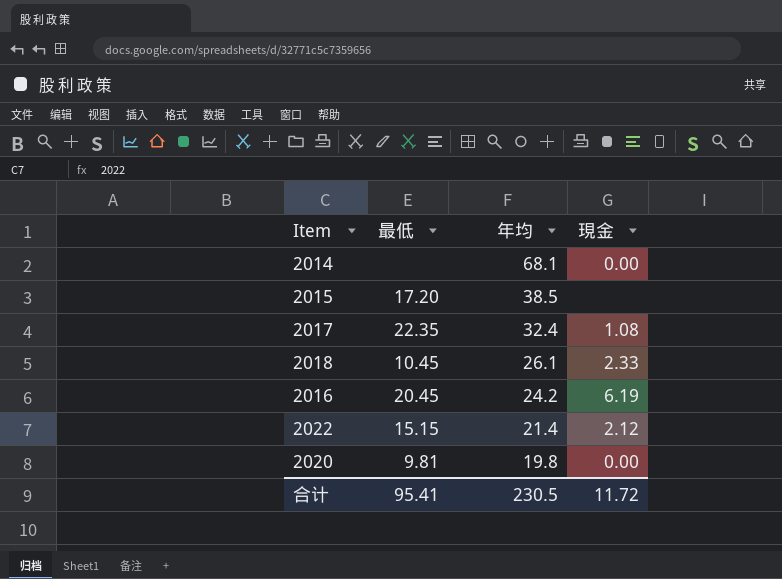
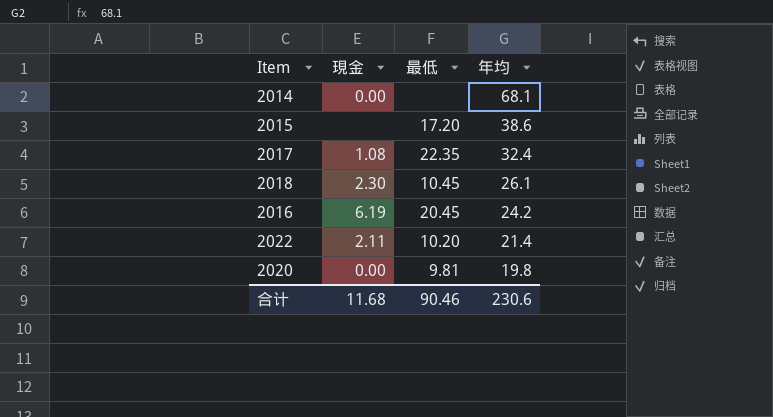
column 現金 | position: 4 -> 2
2015 | 年均: 38.5 -> 38.6
2018 | 現金: 2.33 -> 2.30
2022 | 現金: 2.12 -> 2.11
2022 | 最低: 15.15 -> 10.20
合计 | 現金: 11.72 -> 11.68
合计 | 最低: 95.41 -> 90.46
合计 | 年均: 230.5 -> 230.6

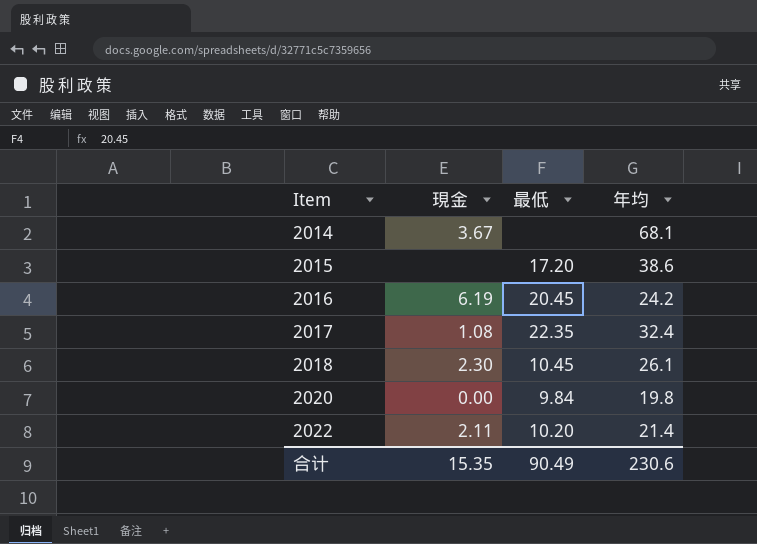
row order: 年均 descending -> Item ascending
2014 | 現金: 0.00 -> 3.67
2020 | 最低: 9.81 -> 9.84
合计 | 現金: 11.68 -> 15.35
合计 | 最低: 90.46 -> 90.49

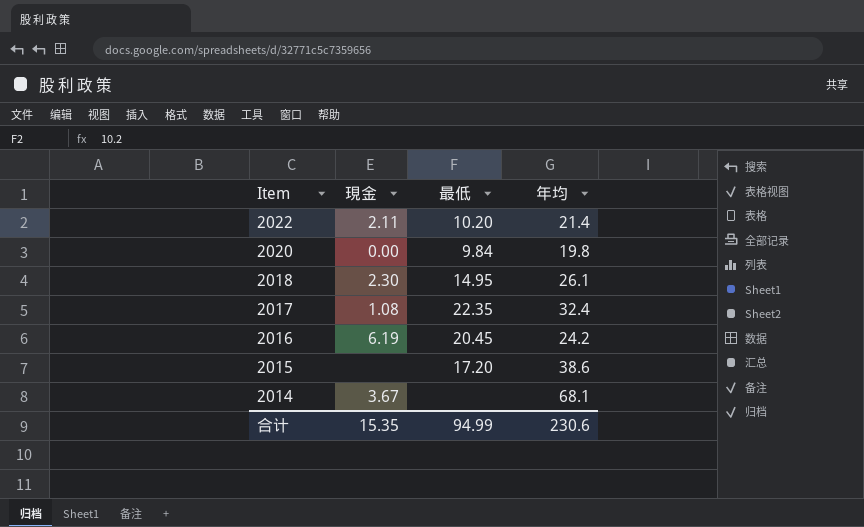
row order: Item ascending -> Item descending
2018 | 最低: 10.45 -> 14.95
合计 | 最低: 90.49 -> 94.99

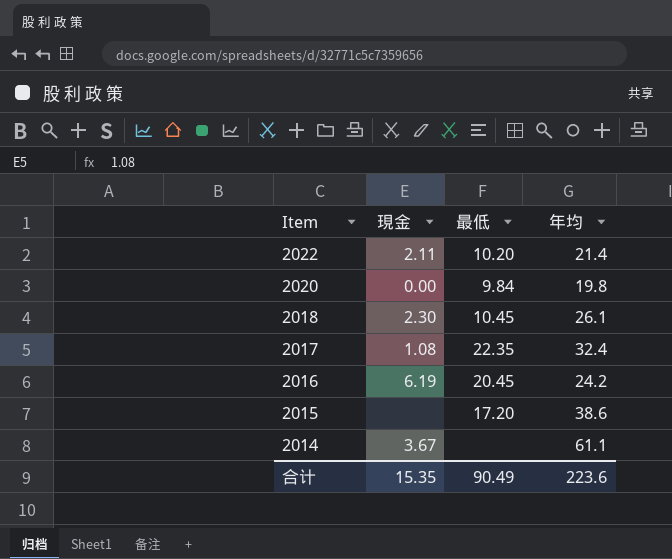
2018 | 最低: 14.95 -> 10.45
2014 | 年均: 68.1 -> 61.1
合计 | 最低: 94.99 -> 90.49
合计 | 年均: 230.6 -> 223.6

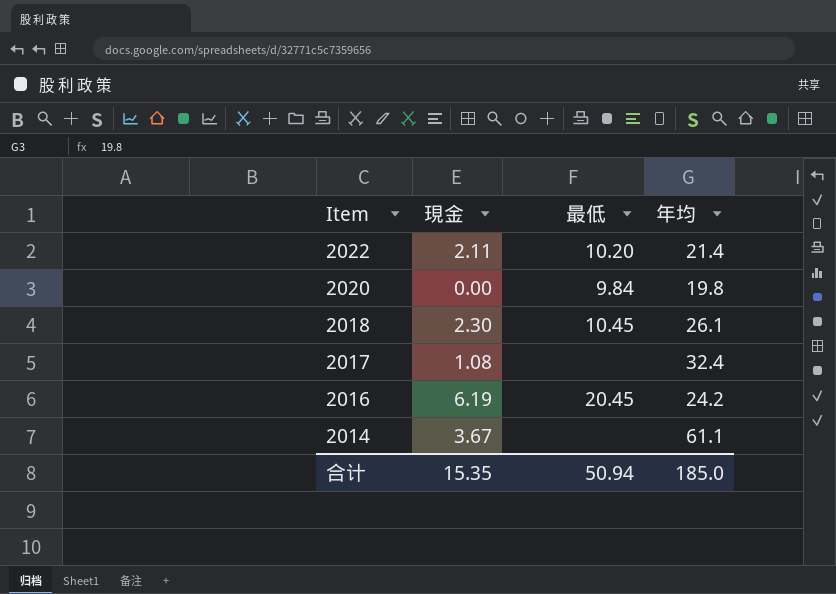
row 2015: none | 17.20 | 38.6 -> none
2017 | 最低: 22.35 -> none
合计 | 最低: 90.49 -> 50.94
合计 | 年均: 223.6 -> 185.0

